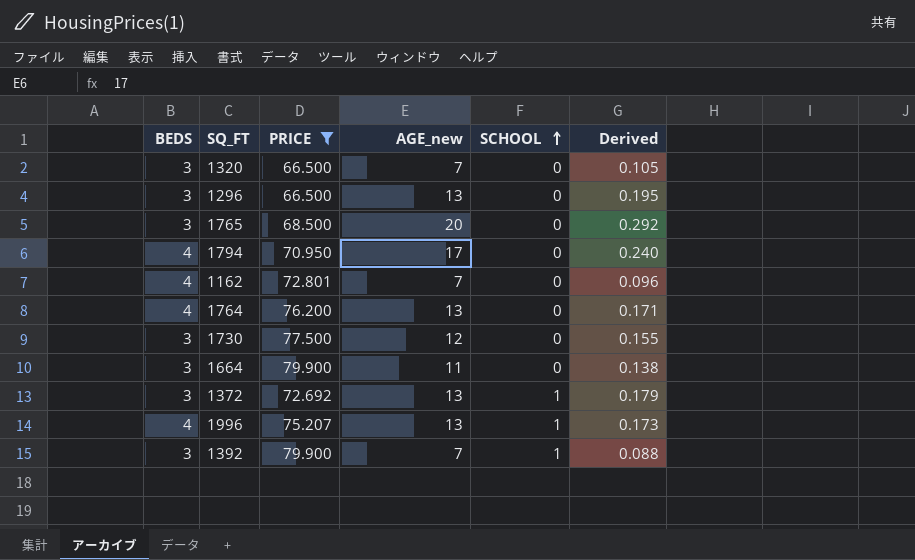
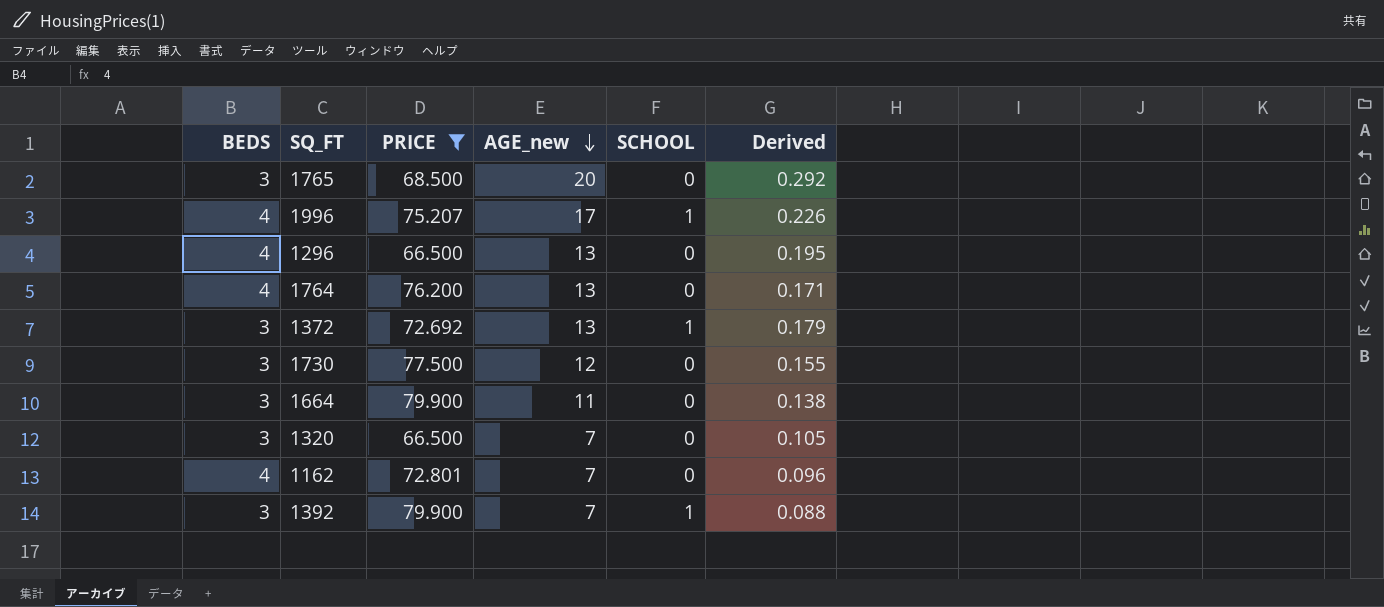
row order: SCHOOL ascending -> AGE_new descending
row 1794: 4 | 70.950 | 17 | 0 | 0.240 -> none
1996 | AGE_new: 13 -> 17
1996 | Derived: 0.173 -> 0.226
1296 | BEDS: 3 -> 4

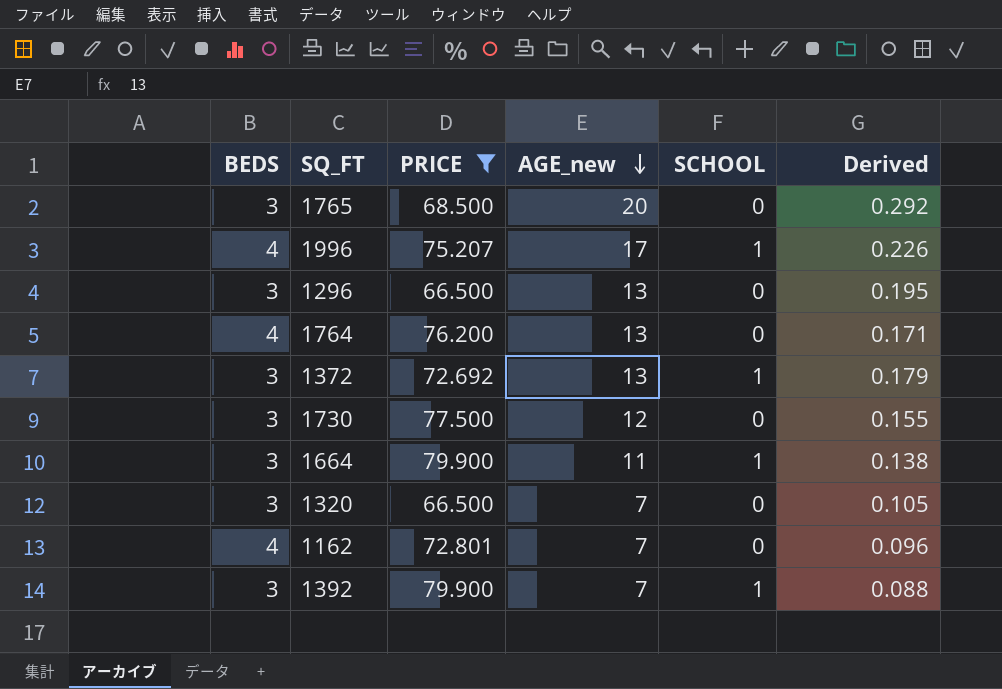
1296 | BEDS: 4 -> 3
1664 | SCHOOL: 0 -> 1

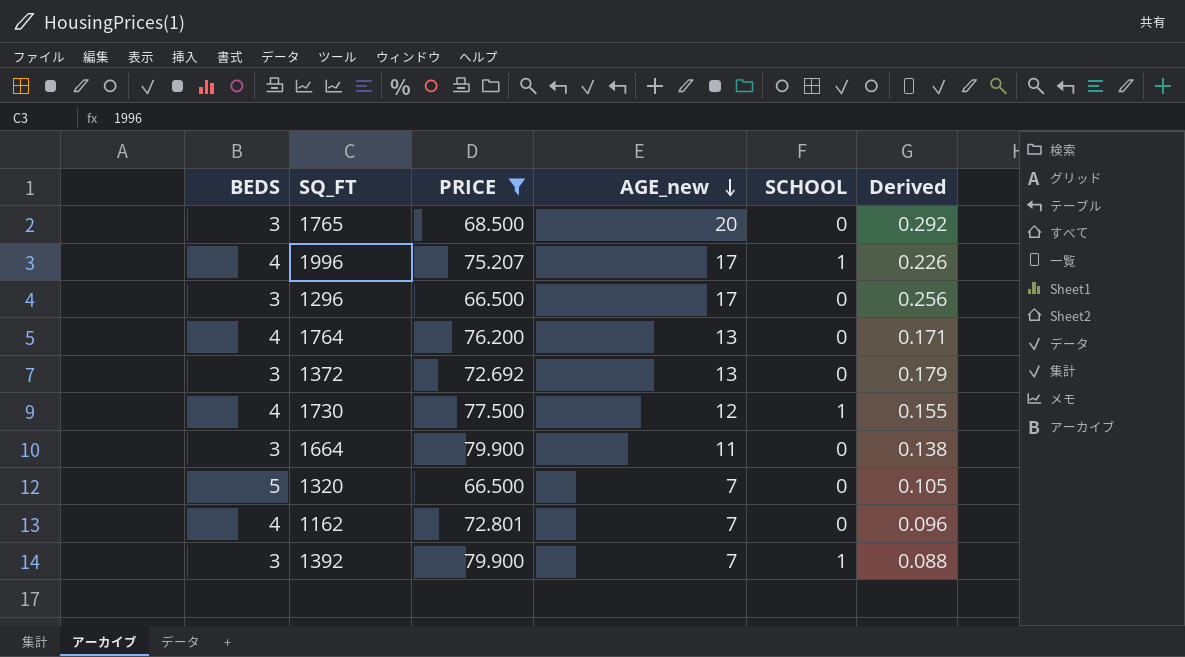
1296 | AGE_new: 13 -> 17
1296 | Derived: 0.195 -> 0.256
1372 | SCHOOL: 1 -> 0
1730 | BEDS: 3 -> 4
1730 | SCHOOL: 0 -> 1
1664 | SCHOOL: 1 -> 0
1320 | BEDS: 3 -> 5

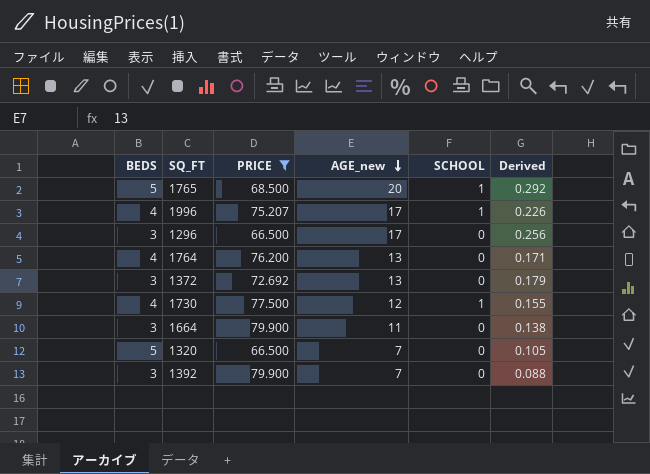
row 1162: 4 | 72.801 | 7 | 0 | 0.096 -> none
1765 | BEDS: 3 -> 5
1765 | SCHOOL: 0 -> 1
1392 | SCHOOL: 1 -> 0

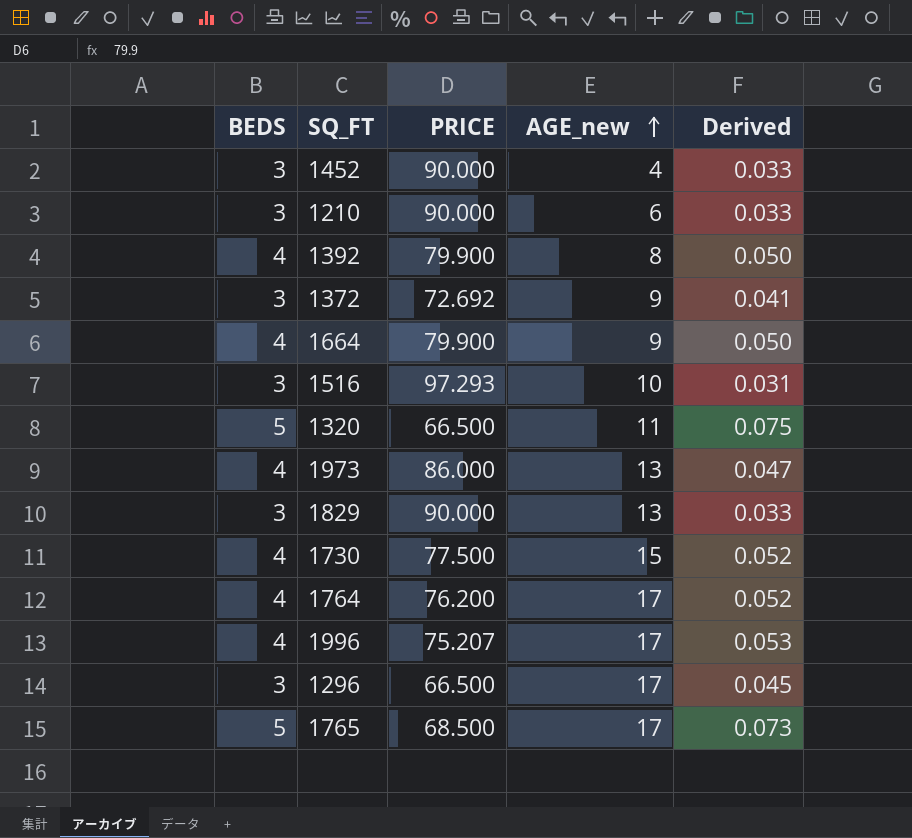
filter: PRICE <= 79.900 -> none
row order: AGE_new descending -> AGE_new ascending
column SCHOOL | position: 5 -> none
column Derived | formula: [AGE_new] / [PRICE] -> [BEDS] / [PRICE]
1392 | BEDS: 3 -> 4
1392 | AGE_new: 7 -> 8
1372 | AGE_new: 13 -> 9
1664 | BEDS: 3 -> 4
1664 | AGE_new: 11 -> 9
1320 | AGE_new: 7 -> 11
1730 | AGE_new: 12 -> 15
1764 | AGE_new: 13 -> 17
1765 | AGE_new: 20 -> 17

